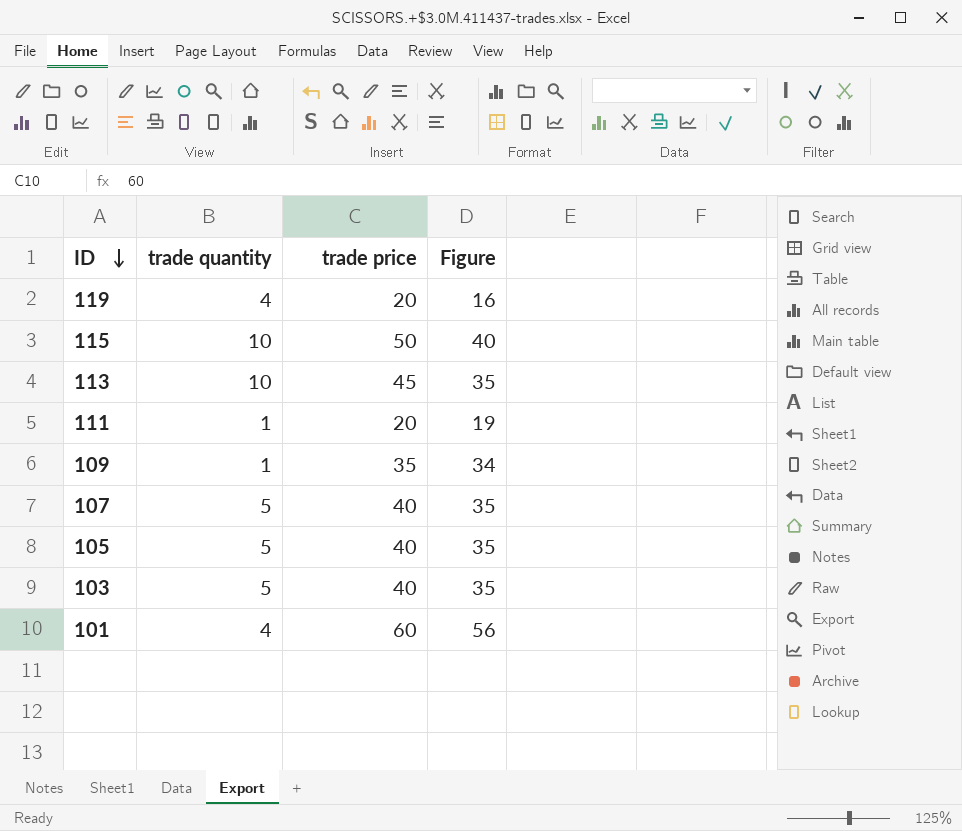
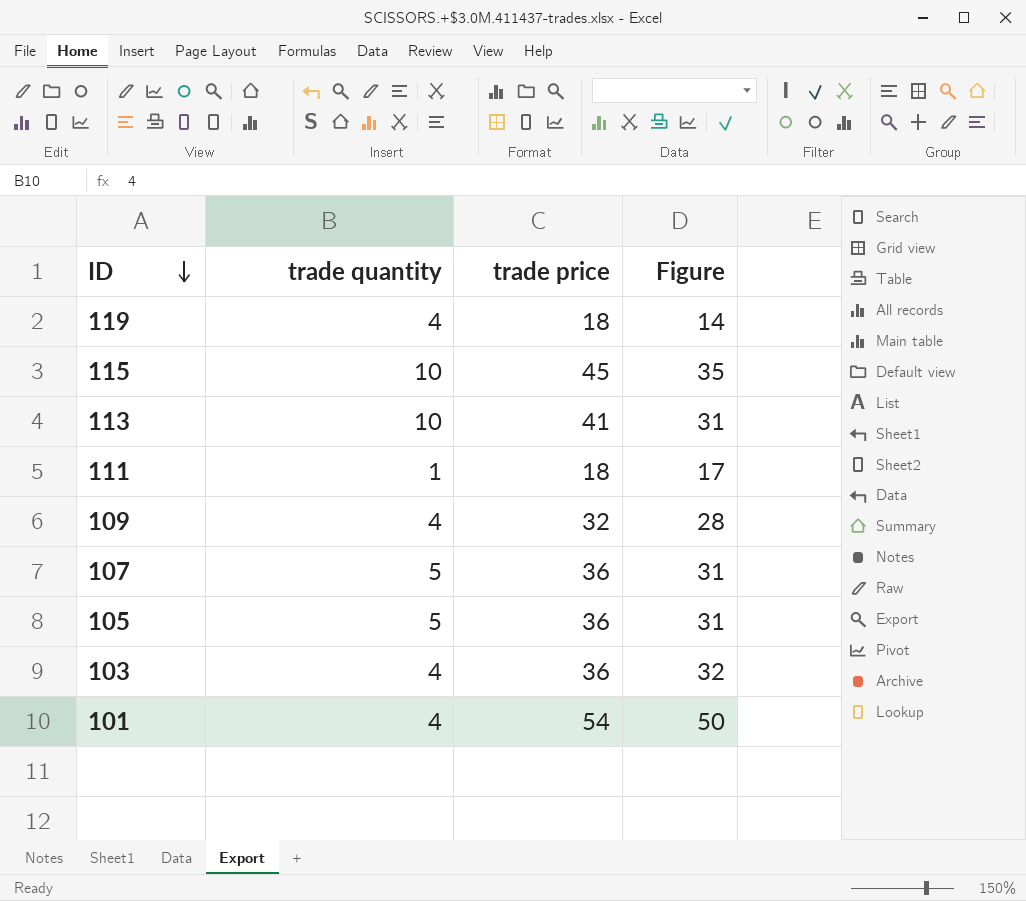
119 | trade price: 20 -> 18
119 | Figure: 16 -> 14
115 | trade price: 50 -> 45
115 | Figure: 40 -> 35
113 | trade price: 45 -> 41
113 | Figure: 35 -> 31
111 | trade price: 20 -> 18
111 | Figure: 19 -> 17
109 | trade quantity: 1 -> 4
109 | trade price: 35 -> 32
109 | Figure: 34 -> 28
107 | trade price: 40 -> 36
107 | Figure: 35 -> 31
105 | trade price: 40 -> 36
105 | Figure: 35 -> 31
103 | trade quantity: 5 -> 4
103 | trade price: 40 -> 36
103 | Figure: 35 -> 32
101 | trade price: 60 -> 54
101 | Figure: 56 -> 50

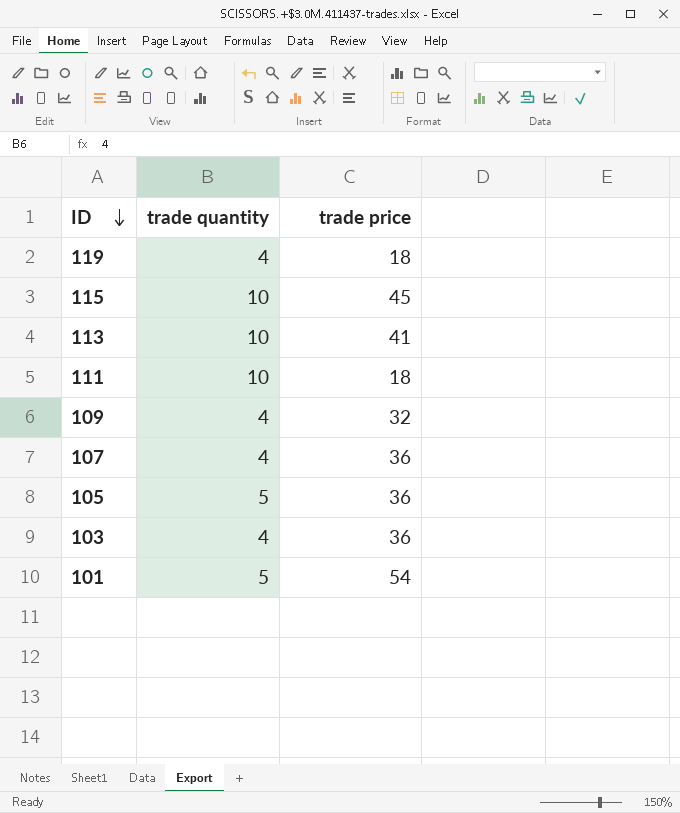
column Figure | formula: [trade price] - [trade quantity] -> none
111 | trade quantity: 1 -> 10
107 | trade quantity: 5 -> 4
101 | trade quantity: 4 -> 5

